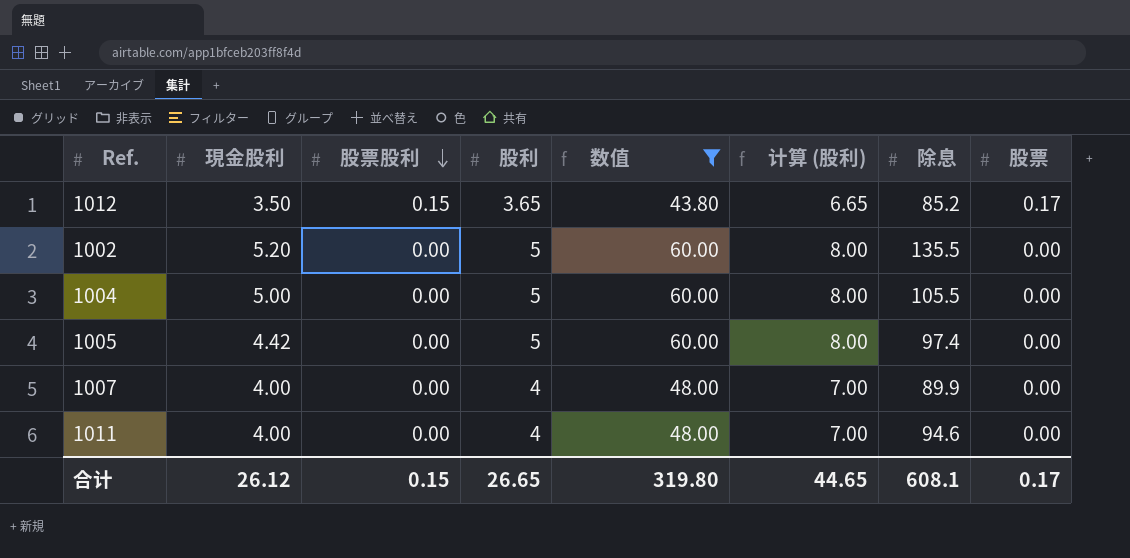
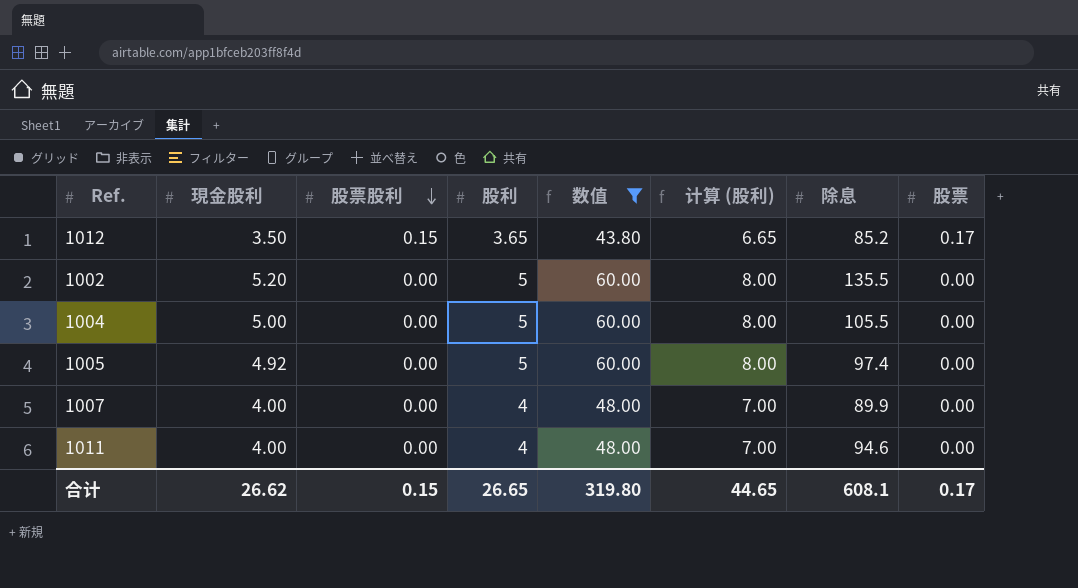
1005 | 現金股利: 4.42 -> 4.92
合计 | 現金股利: 26.12 -> 26.62

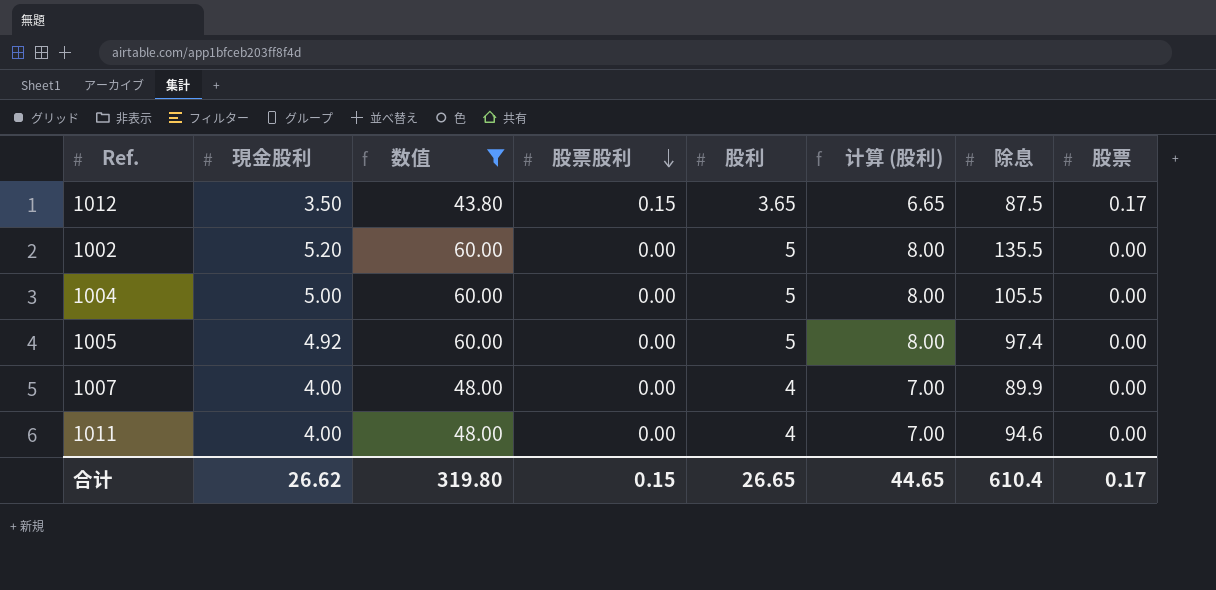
column 数值 | position: 5 -> 3
1012 | 除息: 85.2 -> 87.5
合计 | 除息: 608.1 -> 610.4

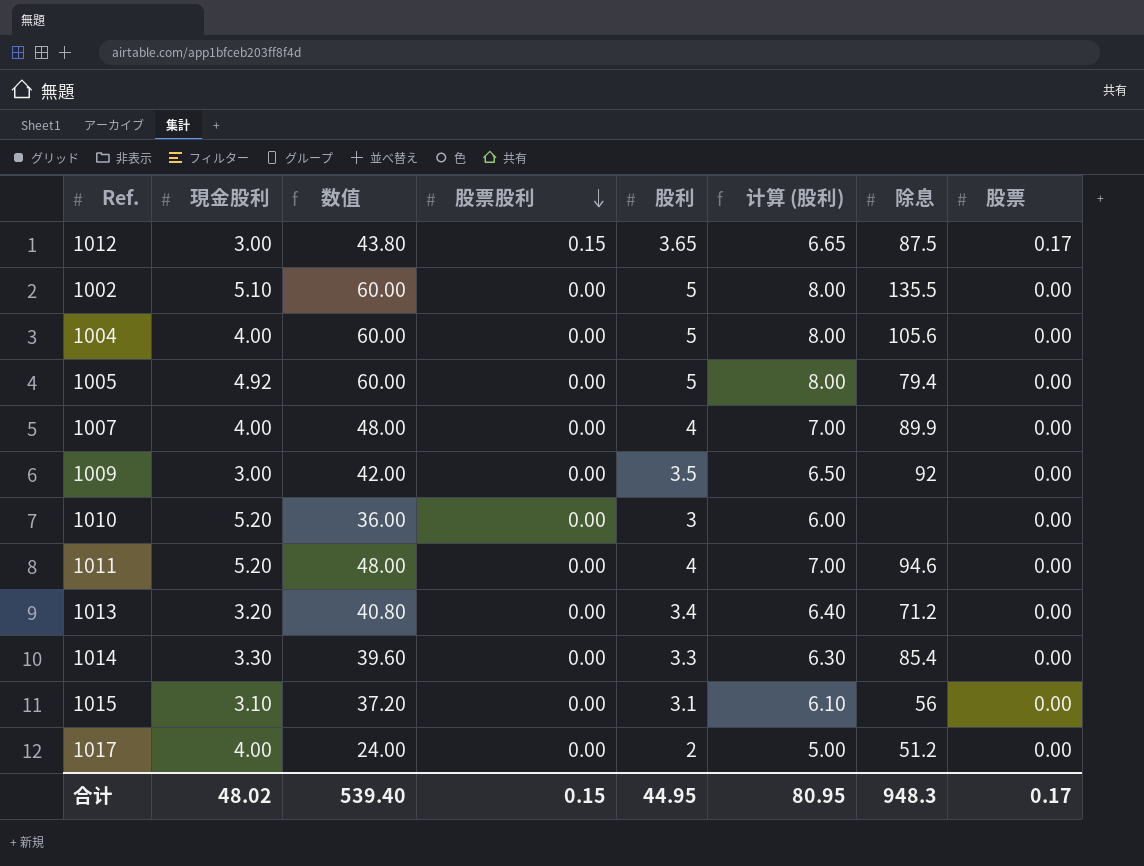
filter: 数值 >= 43.80 -> none
1012 | 現金股利: 3.50 -> 3.00
1002 | 現金股利: 5.20 -> 5.10
1004 | 現金股利: 5.00 -> 4.00
1004 | 除息: 105.5 -> 105.6
1005 | 除息: 97.4 -> 79.4
1011 | 現金股利: 4.00 -> 5.20
合计 | 現金股利: 26.62 -> 48.02
合计 | 数值: 319.80 -> 539.40
合计 | 股利: 26.65 -> 44.95
合计 | 计算 (股利): 44.65 -> 80.95
合计 | 除息: 610.4 -> 948.3

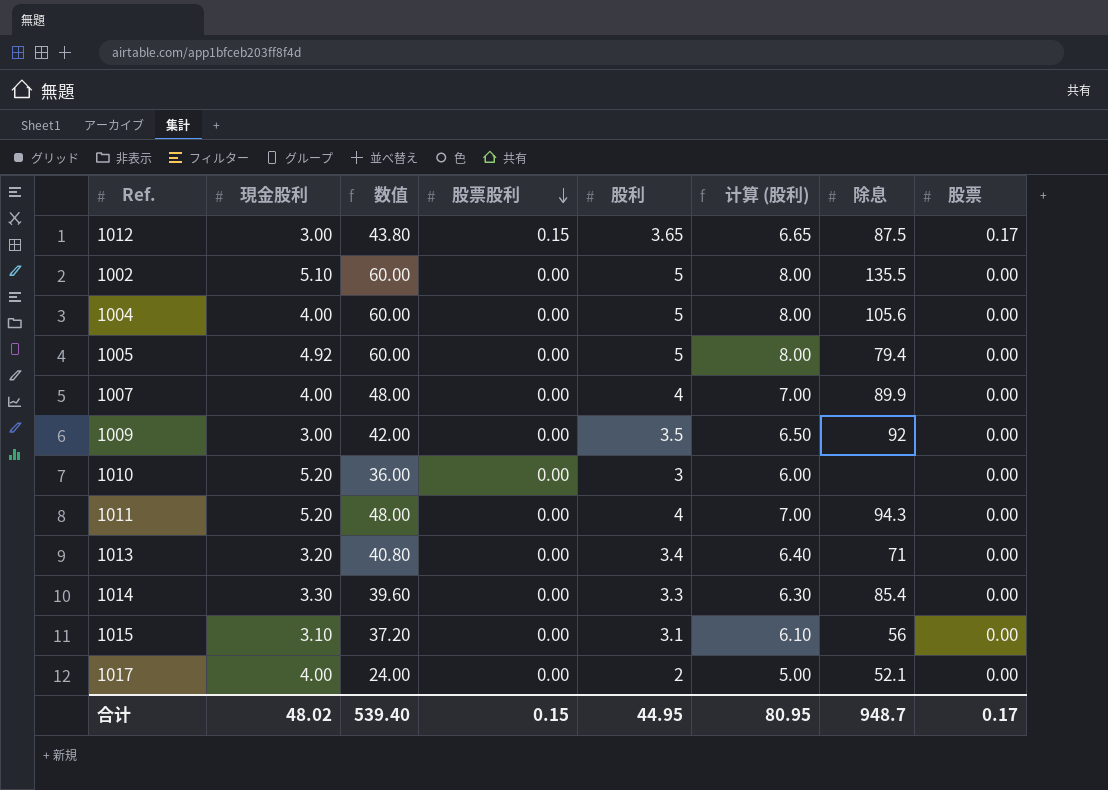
1011 | 除息: 94.6 -> 94.3
1013 | 除息: 71.2 -> 71
1017 | 除息: 51.2 -> 52.1
合计 | 除息: 948.3 -> 948.7

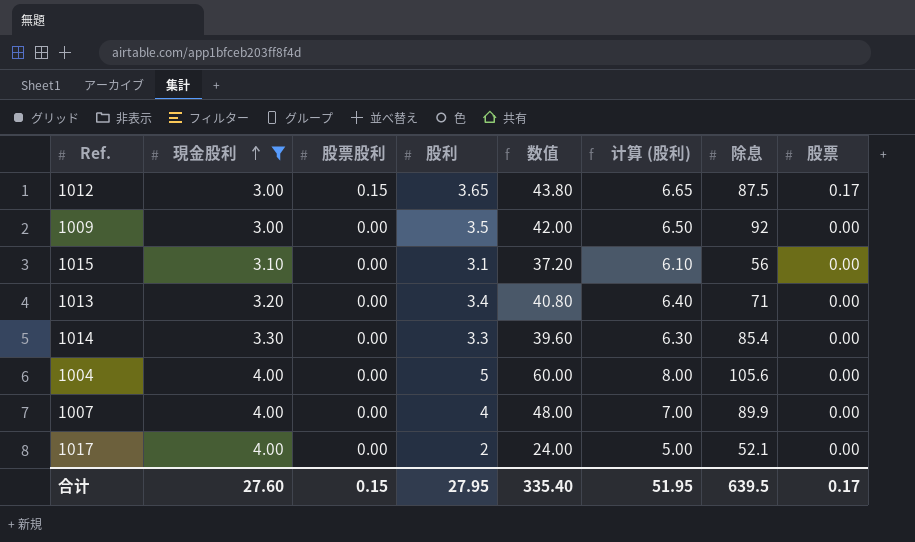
filter: none -> 現金股利 <= 4.00
row order: 股票股利 descending -> 現金股利 ascending
column 数值 | position: 3 -> 5
合计 | 現金股利: 48.02 -> 27.60
合计 | 股利: 44.95 -> 27.95
合计 | 数值: 539.40 -> 335.40
合计 | 计算 (股利): 80.95 -> 51.95
合计 | 除息: 948.7 -> 639.5

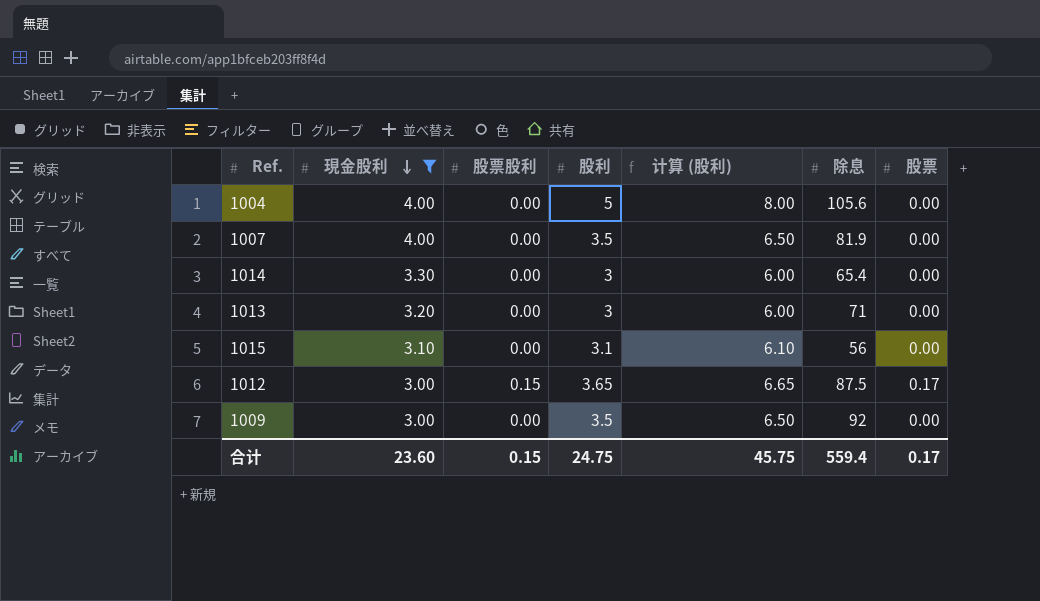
row order: 現金股利 ascending -> 現金股利 descending
column 数值 | formula: [股利] * 12 -> none
row 1017: 4.00 | 0.00 | 2 | 24.00 | 5.00 | 52.1 | 0.00 -> none
1007 | 股利: 4 -> 3.5
1007 | 计算 (股利): 7.00 -> 6.50
1007 | 除息: 89.9 -> 81.9
1014 | 股利: 3.3 -> 3
1014 | 计算 (股利): 6.30 -> 6.00
1014 | 除息: 85.4 -> 65.4
1013 | 股利: 3.4 -> 3
1013 | 计算 (股利): 6.40 -> 6.00
合计 | 現金股利: 27.60 -> 23.60
合计 | 股利: 27.95 -> 24.75
合计 | 计算 (股利): 51.95 -> 45.75
合计 | 除息: 639.5 -> 559.4

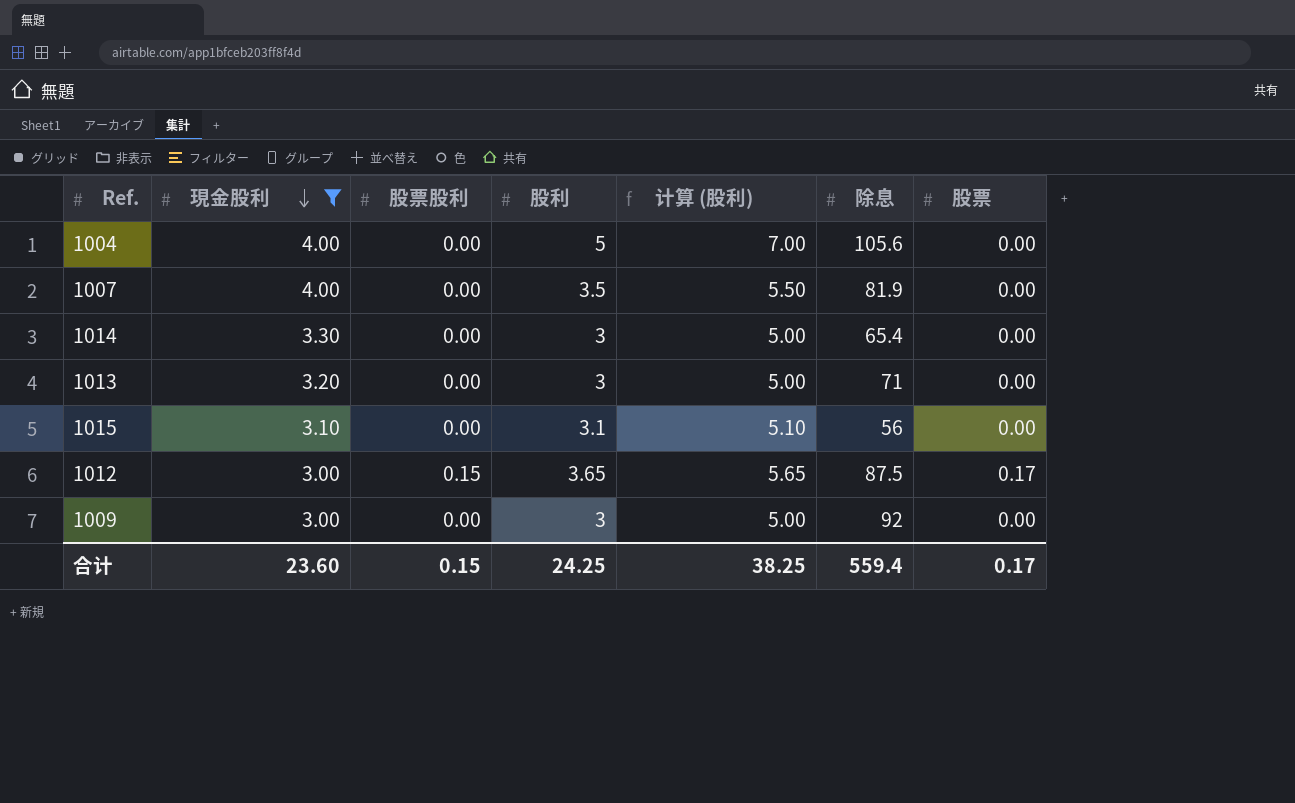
column 计算 (股利) | formula: [股利] + 3 -> [股利] + 2
1009 | 股利: 3.5 -> 3
合计 | 股利: 24.75 -> 24.25
合计 | 计算 (股利): 45.75 -> 38.25

